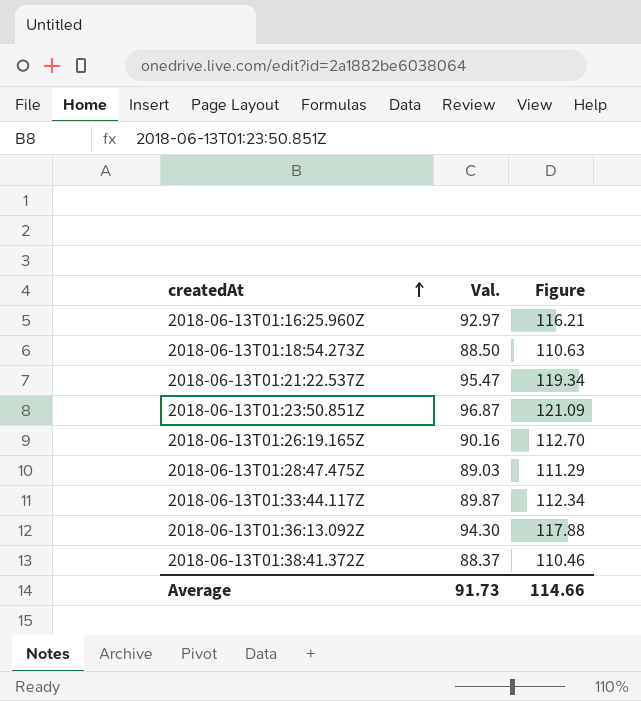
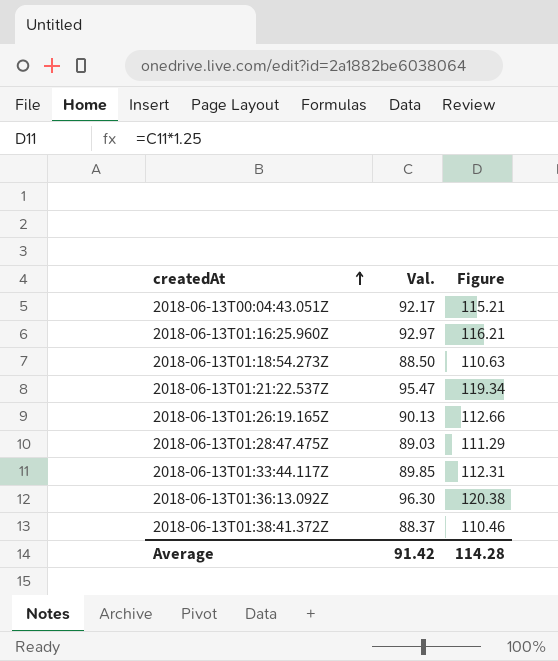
row 2018-06-13T01:23:50.851Z: 96.87 | 121.09 -> none
row 2018-06-13T00:04:43.051Z: none -> 92.17 | 115.21
2018-06-13T01:26:19.165Z | Val.: 90.16 -> 90.13
2018-06-13T01:26:19.165Z | Figure: 112.70 -> 112.66
2018-06-13T01:33:44.117Z | Val.: 89.87 -> 89.85
2018-06-13T01:33:44.117Z | Figure: 112.34 -> 112.31
2018-06-13T01:36:13.092Z | Val.: 94.30 -> 96.30
2018-06-13T01:36:13.092Z | Figure: 117.88 -> 120.38
Average | Val.: 91.73 -> 91.42
Average | Figure: 114.66 -> 114.28

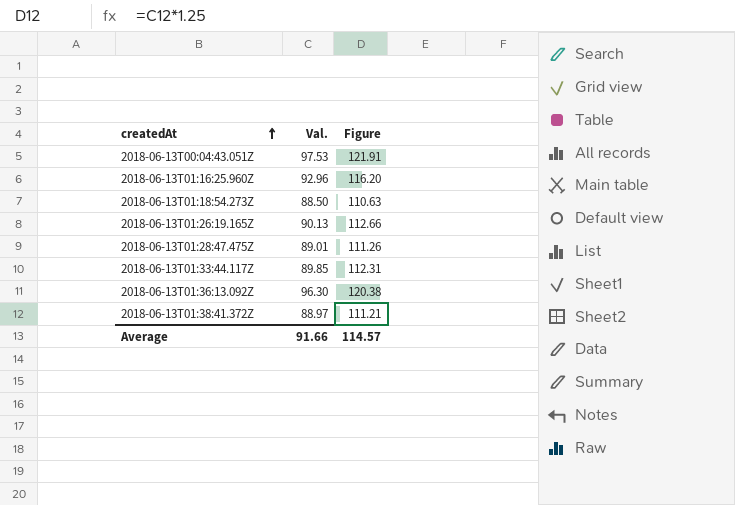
row 2018-06-13T01:21:22.537Z: 95.47 | 119.34 -> none
2018-06-13T00:04:43.051Z | Val.: 92.17 -> 97.53
2018-06-13T00:04:43.051Z | Figure: 115.21 -> 121.91
2018-06-13T01:16:25.960Z | Val.: 92.97 -> 92.96
2018-06-13T01:16:25.960Z | Figure: 116.21 -> 116.20
2018-06-13T01:28:47.475Z | Val.: 89.03 -> 89.01
2018-06-13T01:28:47.475Z | Figure: 111.29 -> 111.26
2018-06-13T01:38:41.372Z | Val.: 88.37 -> 88.97
2018-06-13T01:38:41.372Z | Figure: 110.46 -> 111.21
Average | Val.: 91.42 -> 91.66
Average | Figure: 114.28 -> 114.57

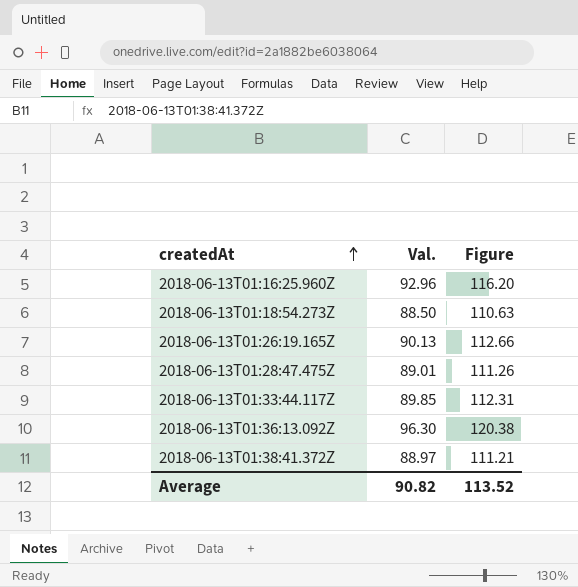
row 2018-06-13T00:04:43.051Z: 97.53 | 121.91 -> none
Average | Val.: 91.66 -> 90.82
Average | Figure: 114.57 -> 113.52

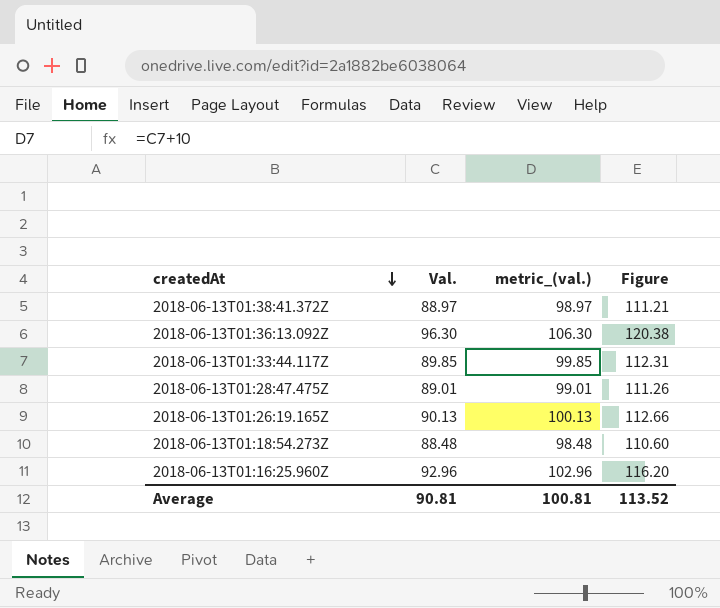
row order: createdAt ascending -> createdAt descending
column metric_(val.) | formula: none -> [Val.] + 10
2018-06-13T01:18:54.273Z | Val.: 88.50 -> 88.48
2018-06-13T01:18:54.273Z | Figure: 110.63 -> 110.60
Average | Val.: 90.82 -> 90.81

